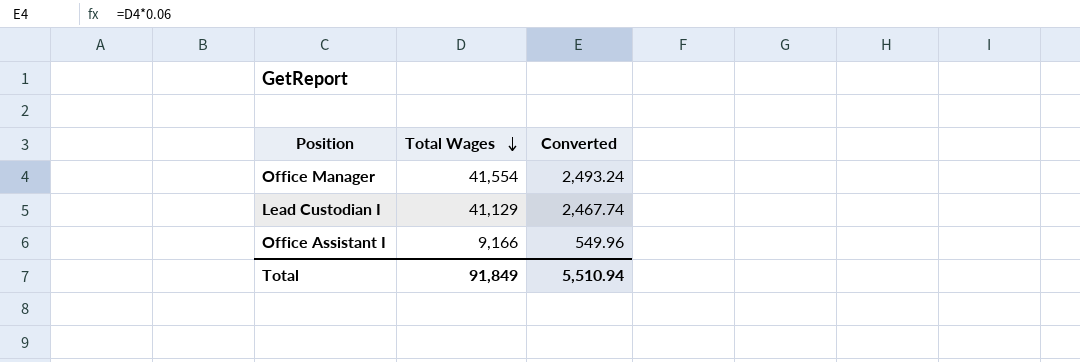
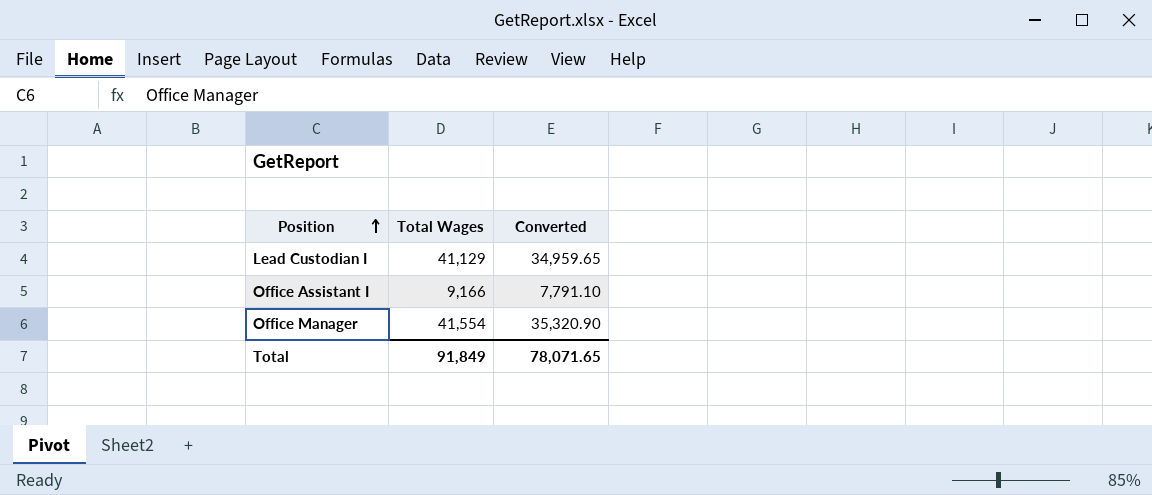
row order: Total Wages descending -> Position ascending
column Converted | formula: [Total Wages] * 0.06 -> [Total Wages] * 0.85
Total | Converted: 5,510.94 -> 78,071.65

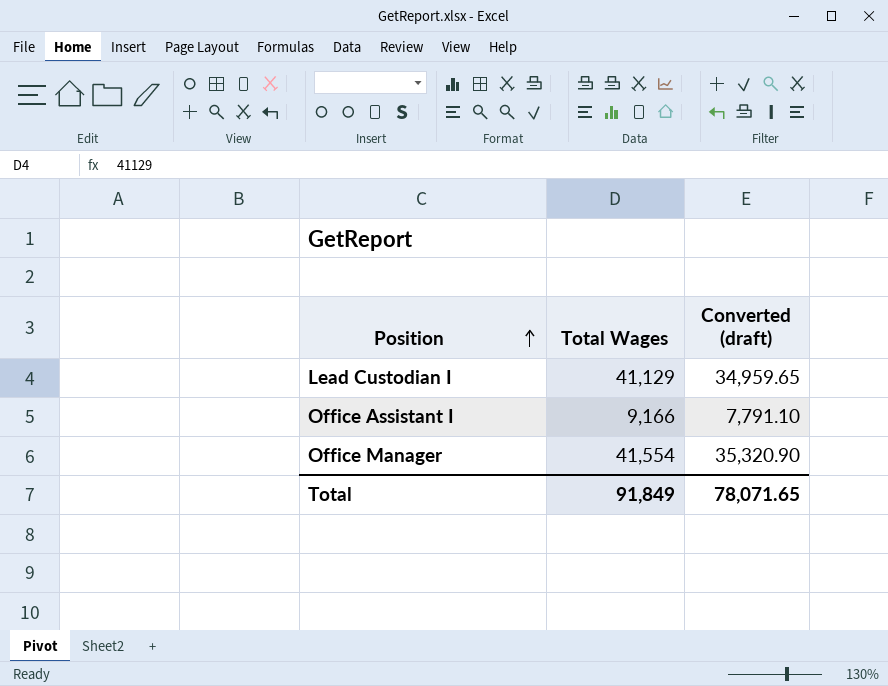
column name: Converted -> Converted (draft)

